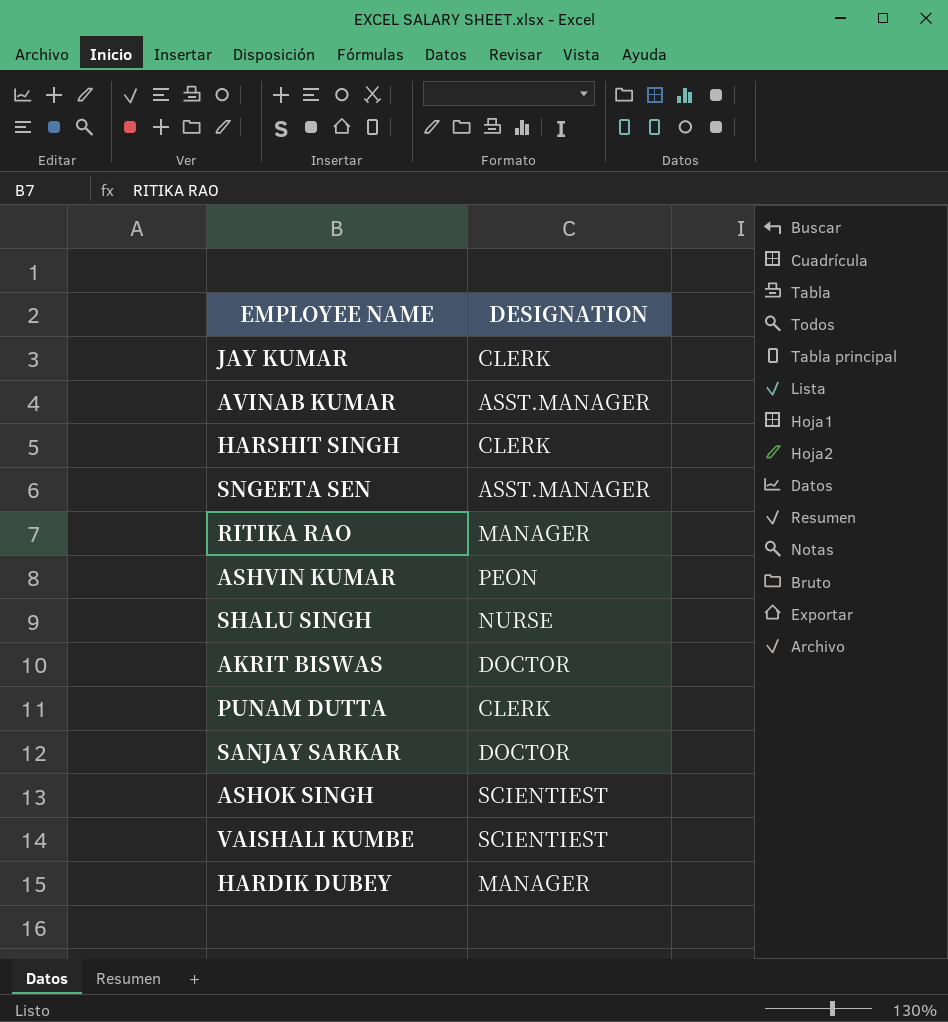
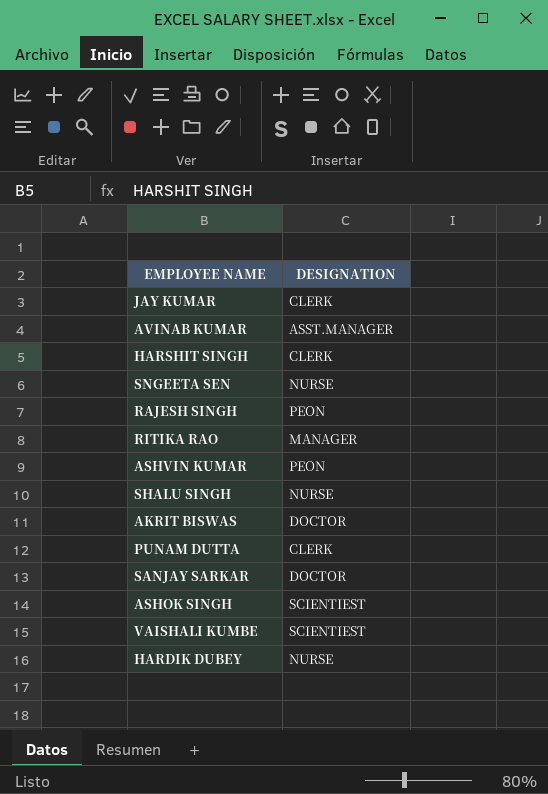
SNGEETA SEN | DESIGNATION: ASST.MANAGER -> NURSE
row RAJESH SINGH: none -> PEON
HARDIK DUBEY | DESIGNATION: MANAGER -> NURSE

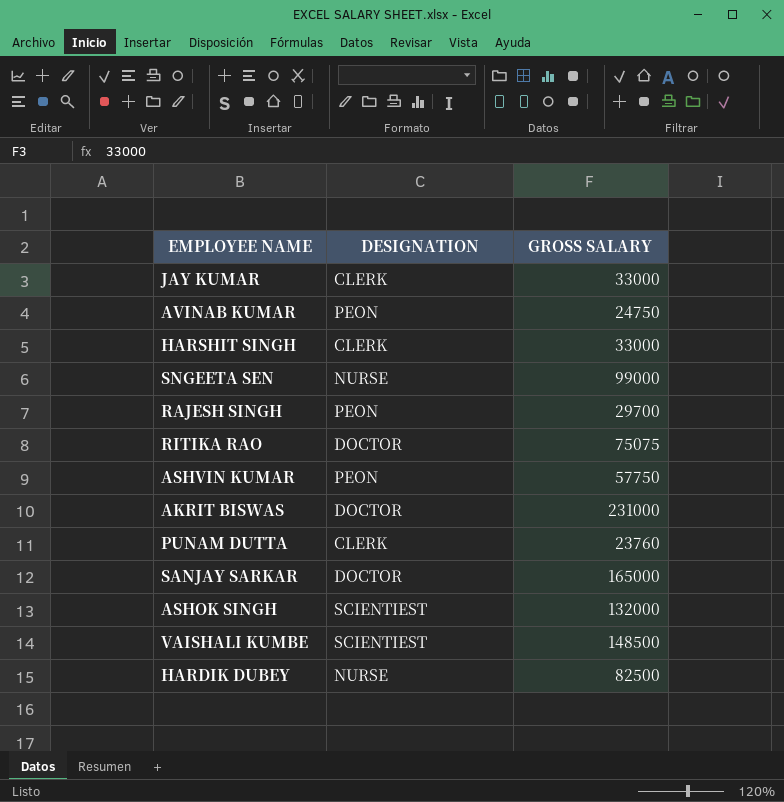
column GROSS SALARY | position: none -> 3
row SHALU SINGH: NURSE -> none
AVINAB KUMAR | DESIGNATION: ASST.MANAGER -> PEON
RITIKA RAO | DESIGNATION: MANAGER -> DOCTOR

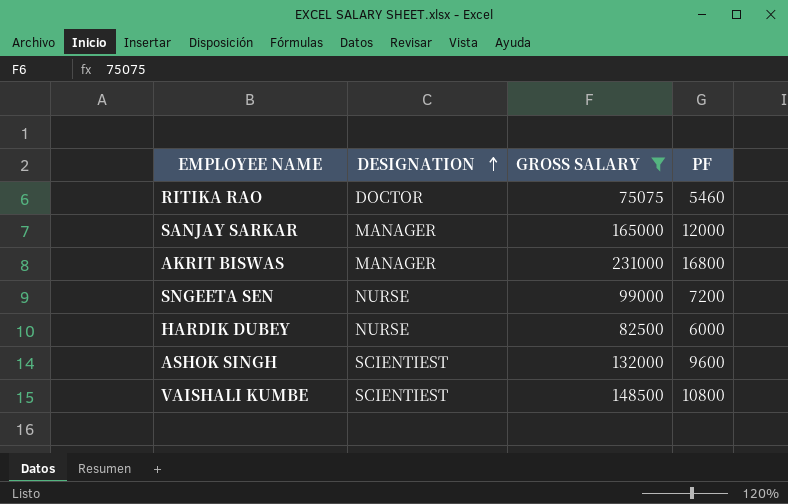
filter: none -> GROSS SALARY >= 75075
row order: none -> DESIGNATION ascending
column PF | position: none -> 4
SANJAY SARKAR | DESIGNATION: DOCTOR -> MANAGER
AKRIT BISWAS | DESIGNATION: DOCTOR -> MANAGER

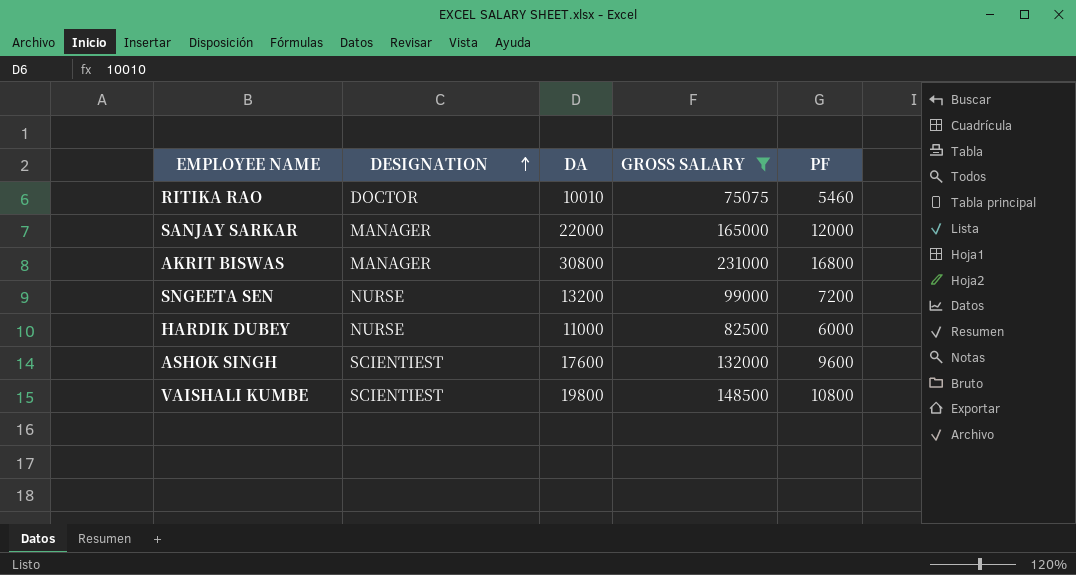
column DA | position: none -> 3

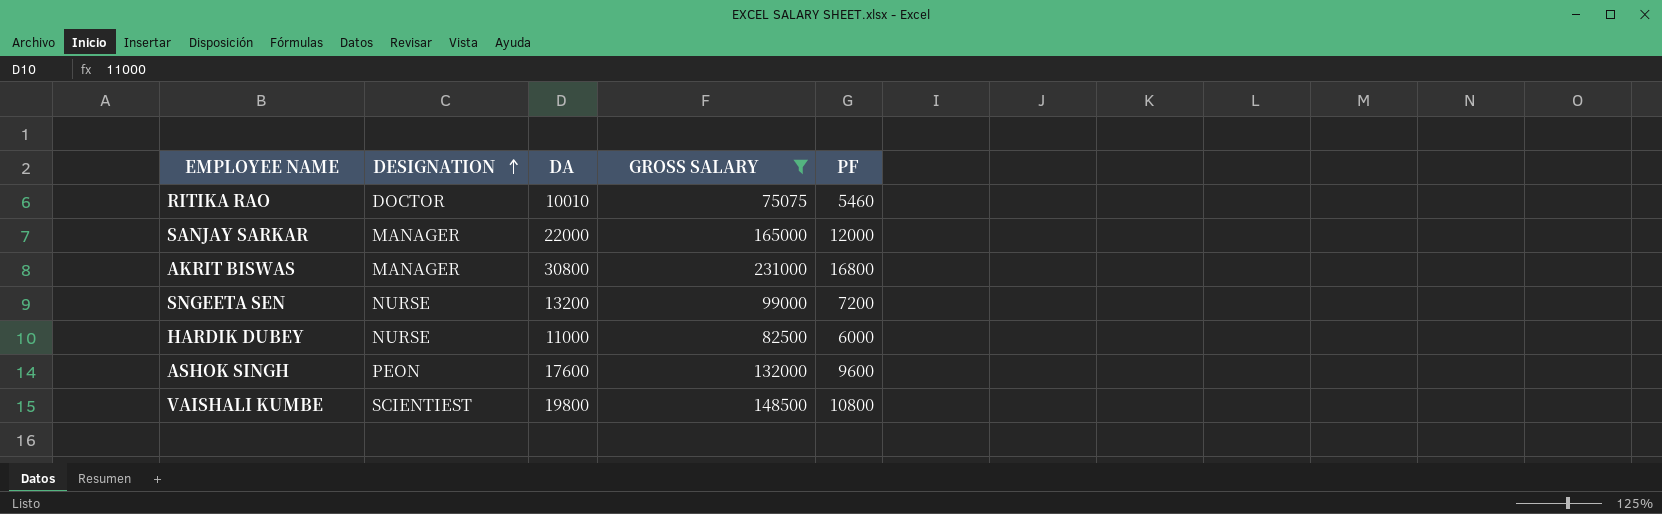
ASHOK SINGH | DESIGNATION: SCIENTIEST -> PEON

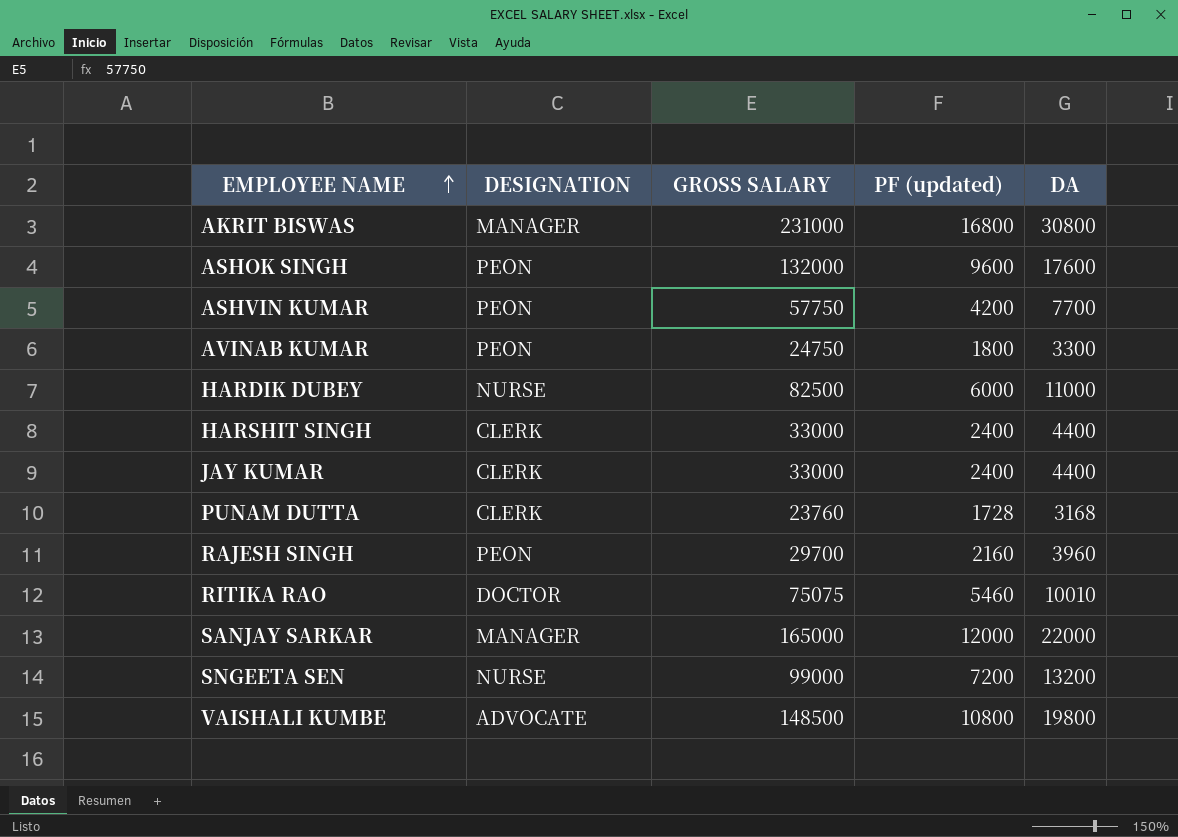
filter: GROSS SALARY >= 75075 -> none
row order: DESIGNATION ascending -> EMPLOYEE NAME ascending
column name: PF -> PF (updated)
column DA | position: 3 -> 5
VAISHALI KUMBE | DESIGNATION: SCIENTIEST -> ADVOCATE

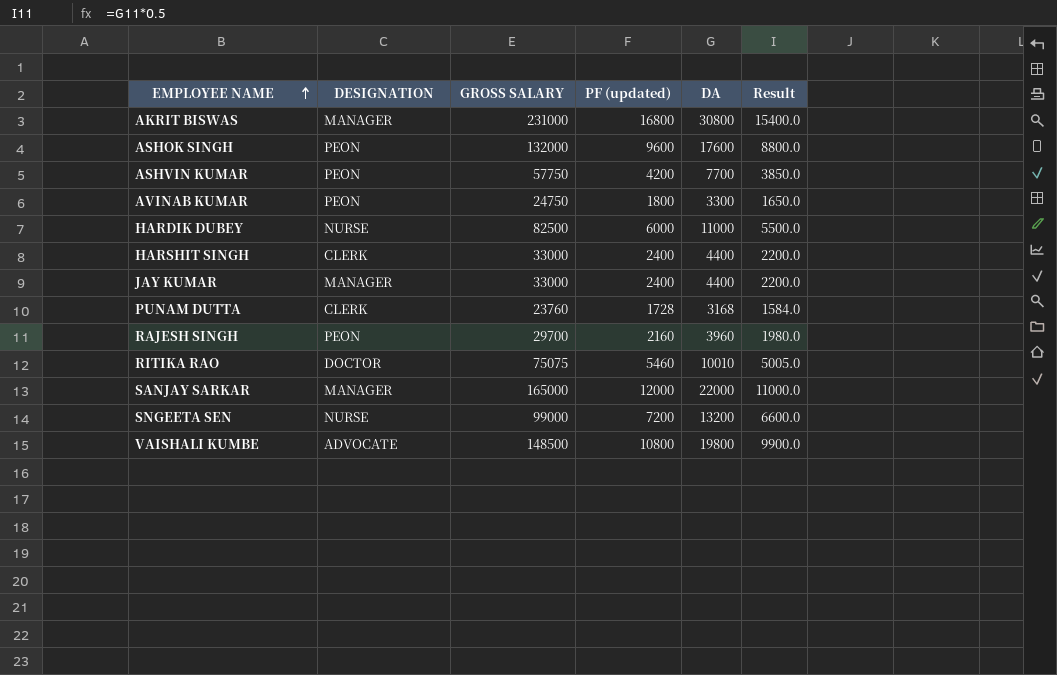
column Result | formula: none -> [DA] * 0.5
JAY KUMAR | DESIGNATION: CLERK -> MANAGER

